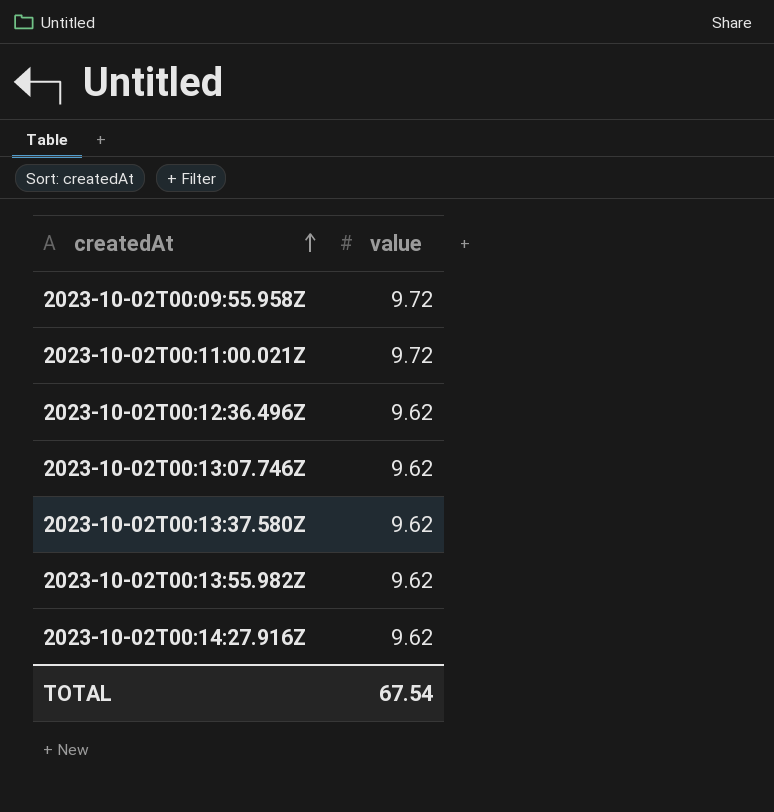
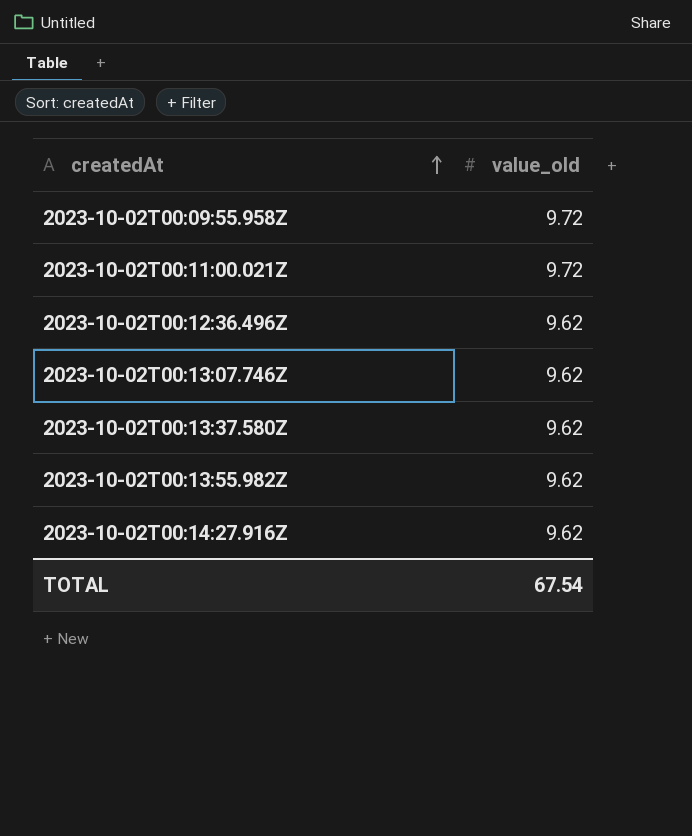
column name: value -> value_old

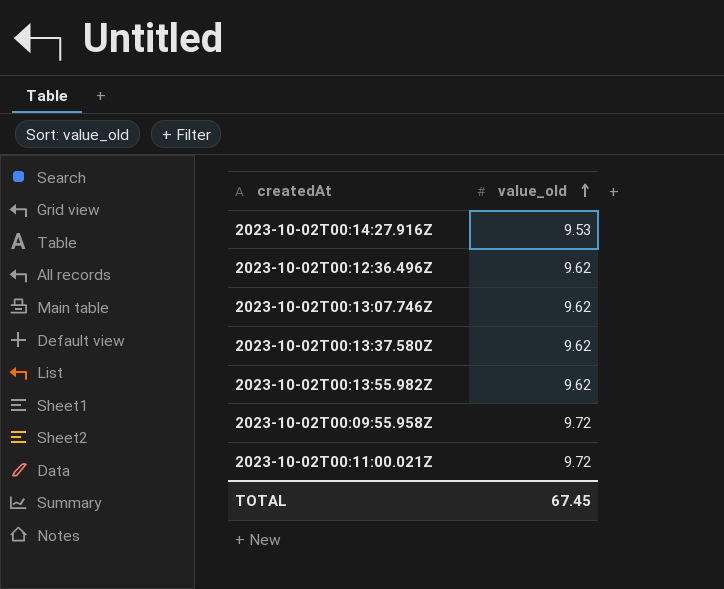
row order: createdAt ascending -> value_old ascending
2023-10-02T00:14:27.916Z | value_old: 9.62 -> 9.53
TOTAL | value_old: 67.54 -> 67.45

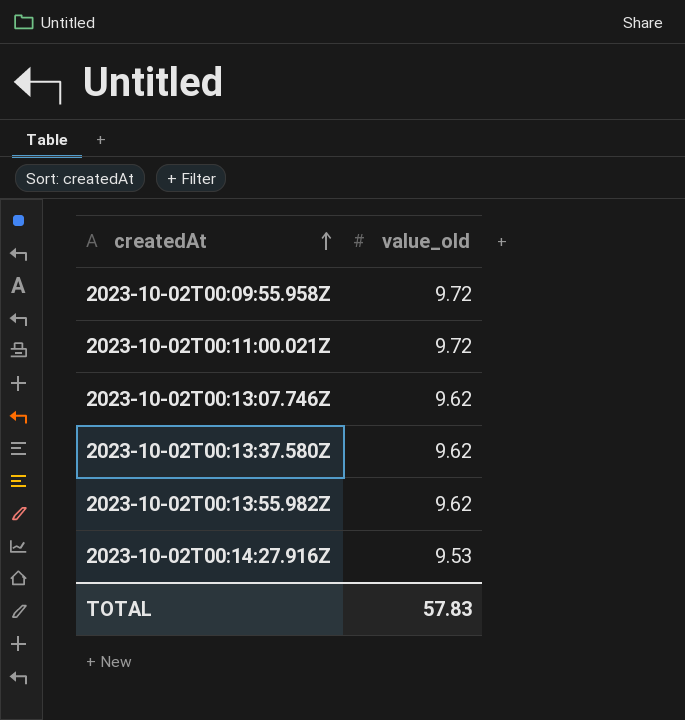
row order: value_old ascending -> createdAt ascending
row 2023-10-02T00:12:36.496Z: 9.62 -> none
TOTAL | value_old: 67.45 -> 57.83

